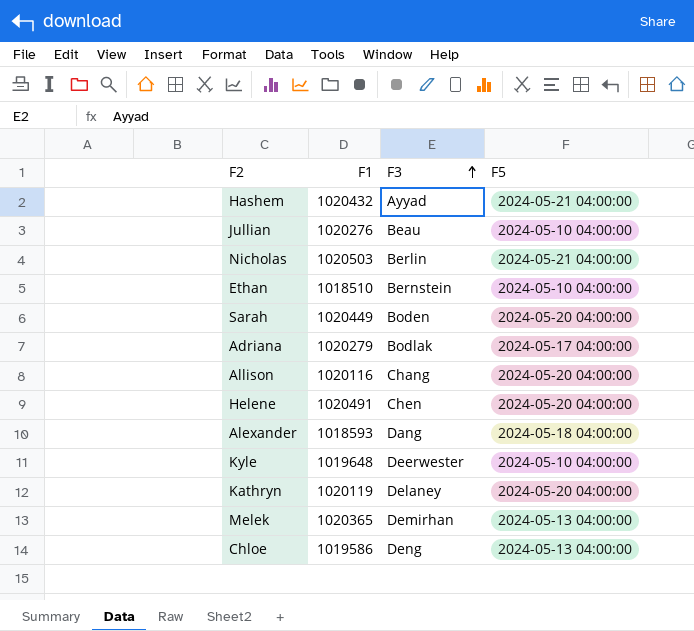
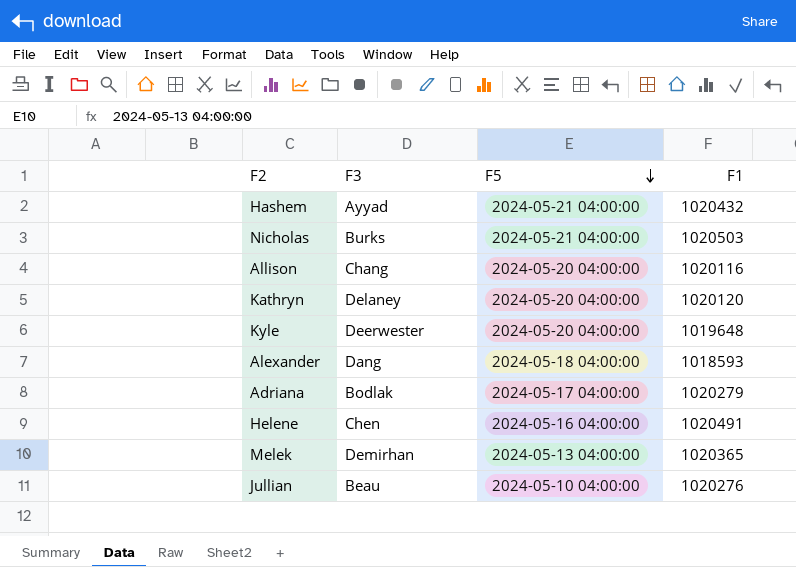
row order: F3 ascending -> F5 descending
column F1 | position: 2 -> 4
row Ethan: 1018510 | Bernstein | 2024-05-10 04:00:00 -> none
row Sarah: 1020449 | Boden | 2024-05-20 04:00:00 -> none
row Chloe: 1019586 | Deng | 2024-05-13 04:00:00 -> none
Nicholas | F3: Berlin -> Burks
Kathryn | F1: 1020119 -> 1020120
Kyle | F5: 2024-05-10 04:00:00 -> 2024-05-20 04:00:00
Helene | F5: 2024-05-20 04:00:00 -> 2024-05-16 04:00:00

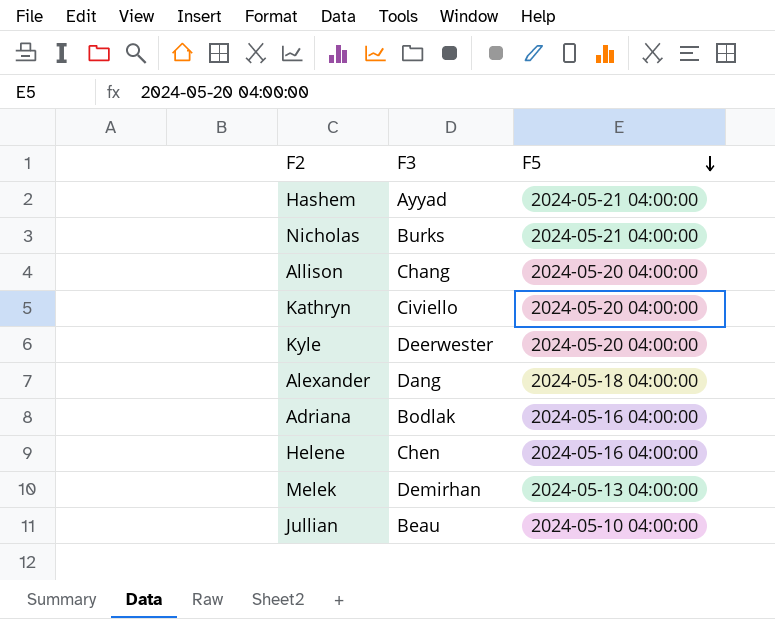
column F1 | position: 4 -> none
Kathryn | F3: Delaney -> Civiello
Adriana | F5: 2024-05-17 04:00:00 -> 2024-05-16 04:00:00

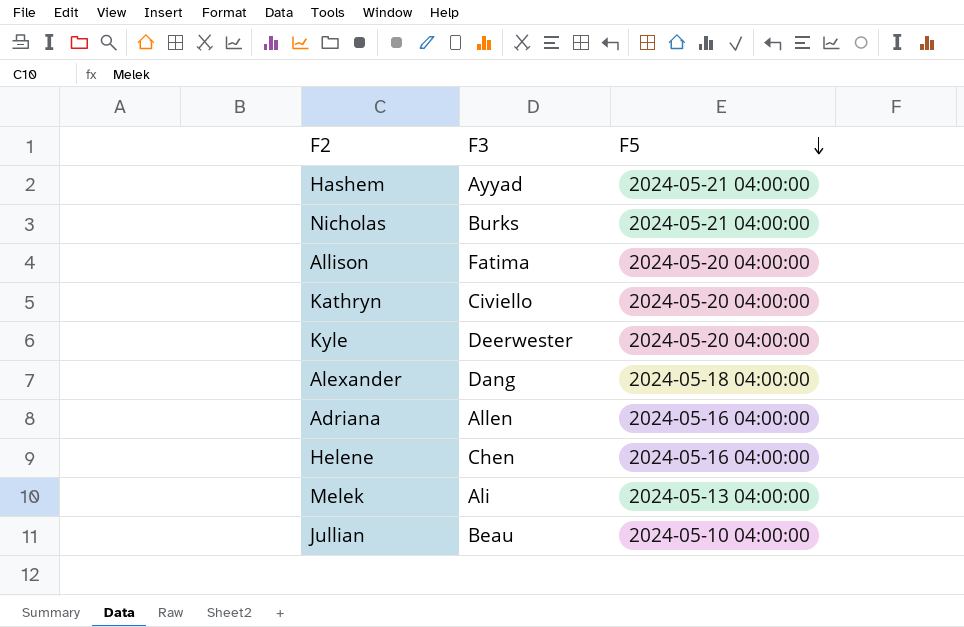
Allison | F3: Chang -> Fatima
Adriana | F3: Bodlak -> Allen
Melek | F3: Demirhan -> Ali

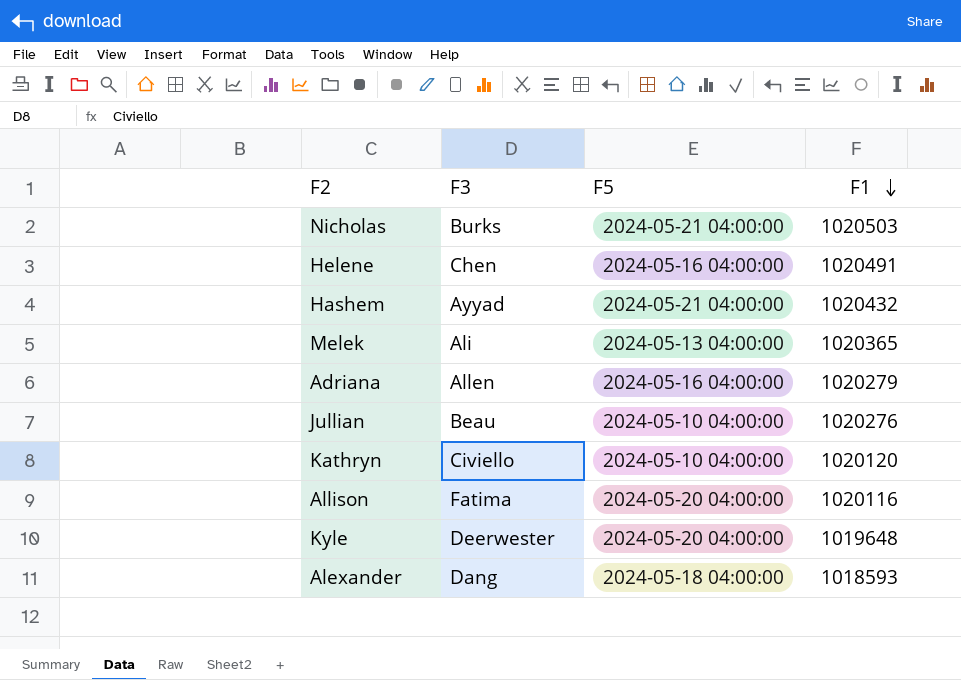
row order: F5 descending -> F1 descending
column F1 | position: none -> 4
Kathryn | F5: 2024-05-20 04:00:00 -> 2024-05-10 04:00:00

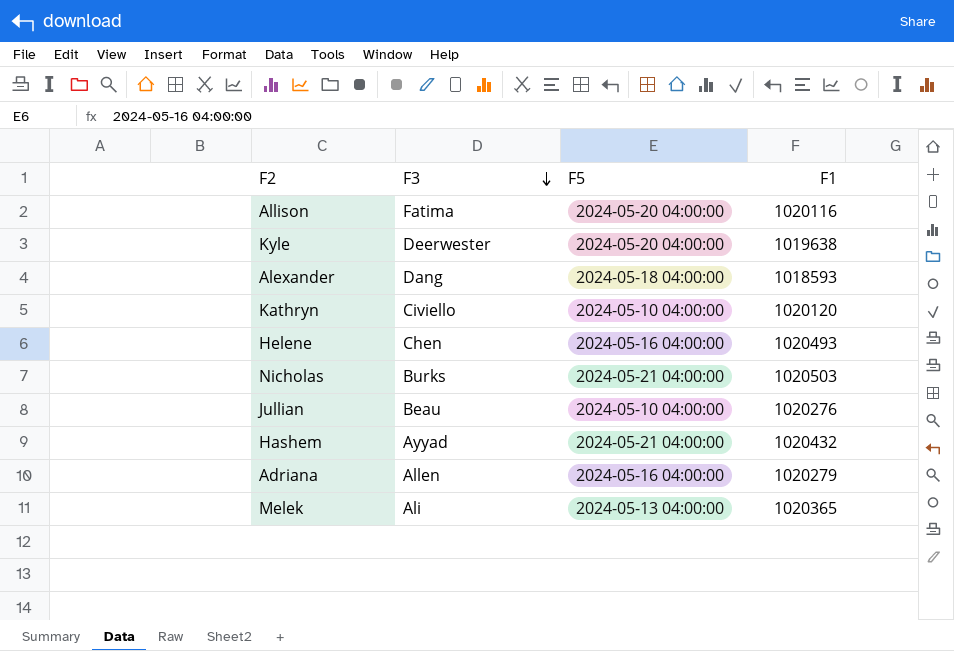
row order: F1 descending -> F3 descending
Kyle | F1: 1019648 -> 1019638
Helene | F1: 1020491 -> 1020493

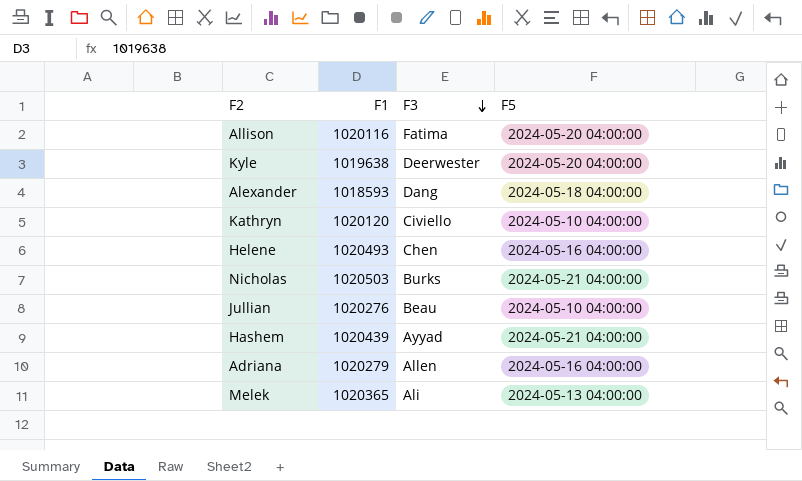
column F1 | position: 4 -> 2
Hashem | F1: 1020432 -> 1020439

